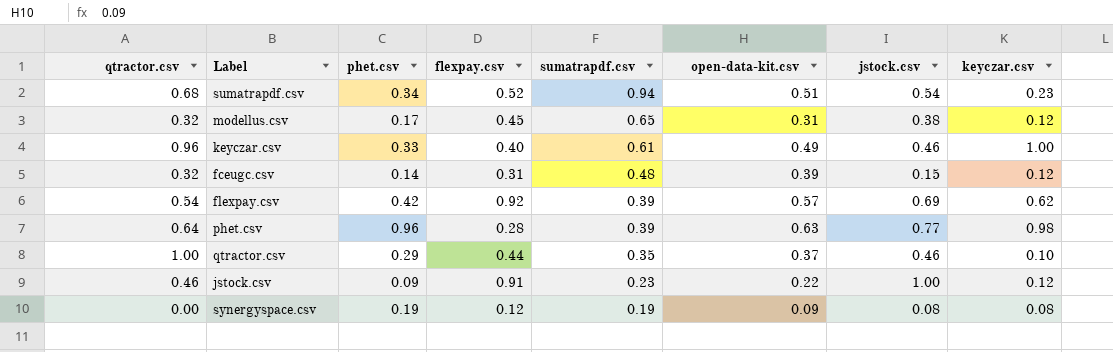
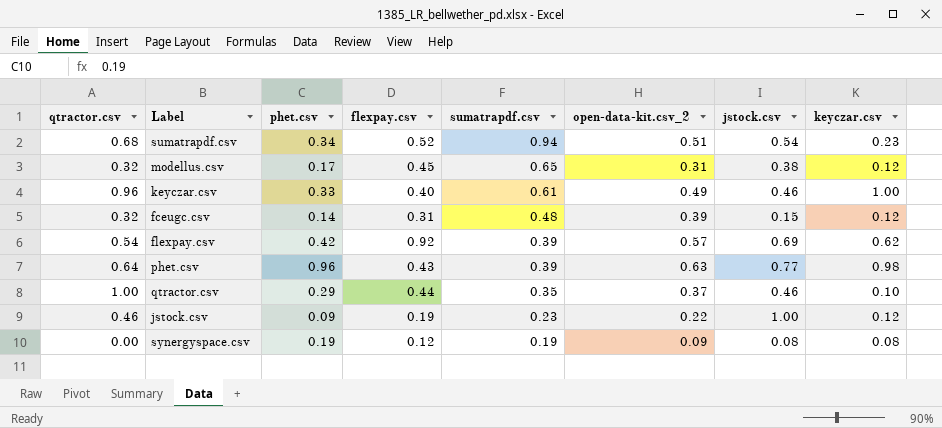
column name: open-data-kit.csv -> open-data-kit.csv_2
phet.csv | flexpay.csv: 0.28 -> 0.43
jstock.csv | flexpay.csv: 0.91 -> 0.19

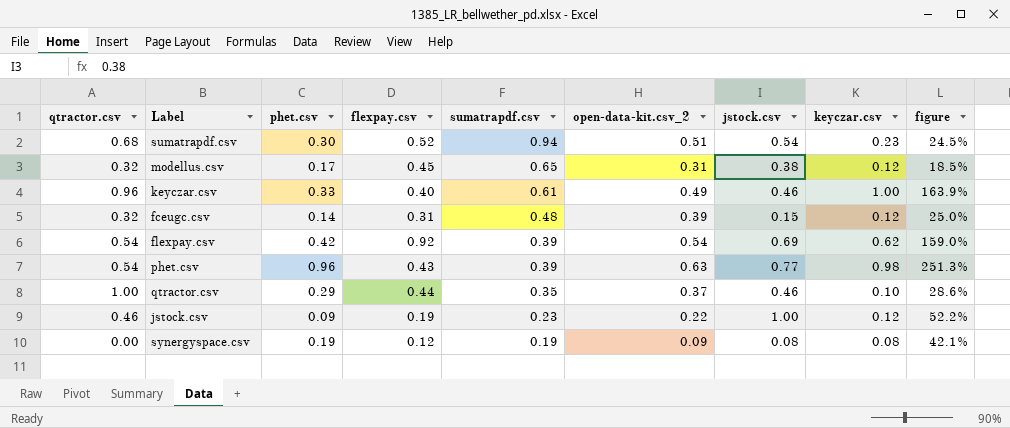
column figure | formula: none -> [keyczar.csv] / [sumatrapdf.csv]
sumatrapdf.csv | phet.csv: 0.34 -> 0.30
flexpay.csv | open-data-kit.csv_2: 0.57 -> 0.54
phet.csv | qtractor.csv: 0.64 -> 0.54

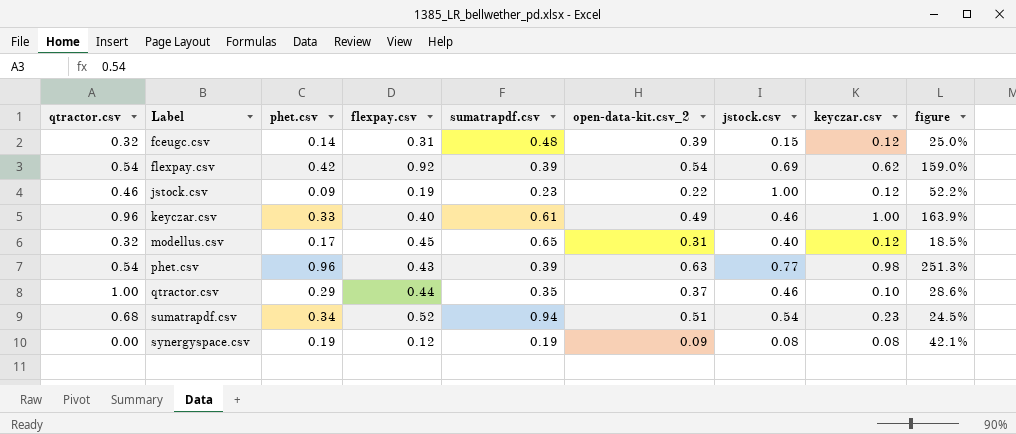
row order: sumatrapdf.csv descending -> Label ascending
modellus.csv | jstock.csv: 0.38 -> 0.40
sumatrapdf.csv | phet.csv: 0.30 -> 0.34

